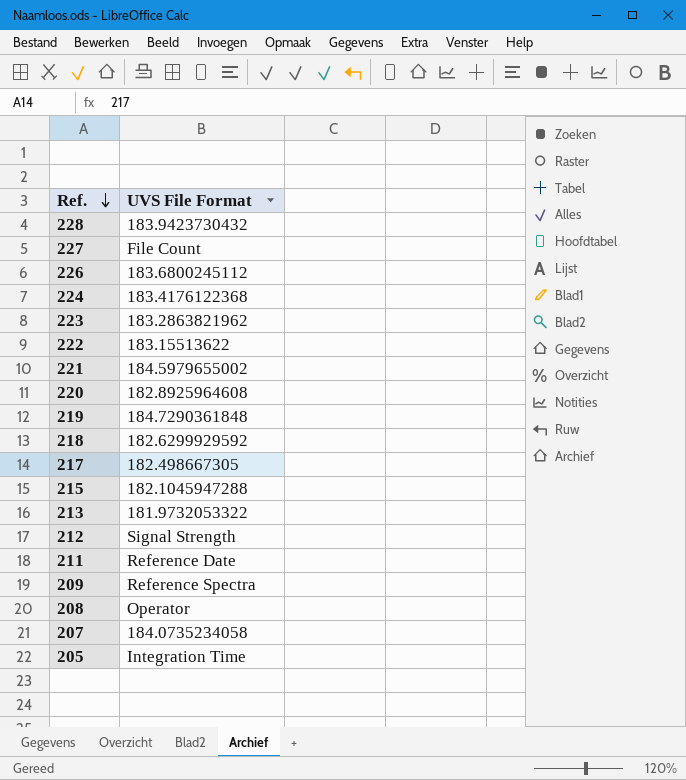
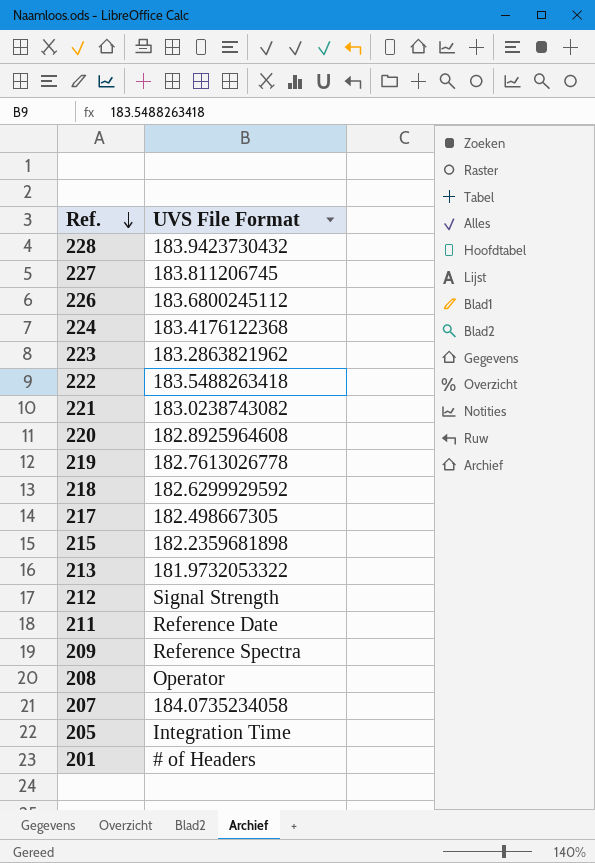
227 | UVS File Format: File Count -> 183.811206745
222 | UVS File Format: 183.15513622 -> 183.5488263418
221 | UVS File Format: 184.5979655002 -> 183.0238743082
219 | UVS File Format: 184.7290361848 -> 182.7613026778
215 | UVS File Format: 182.1045947288 -> 182.2359681898
row 201: none -> # of Headers

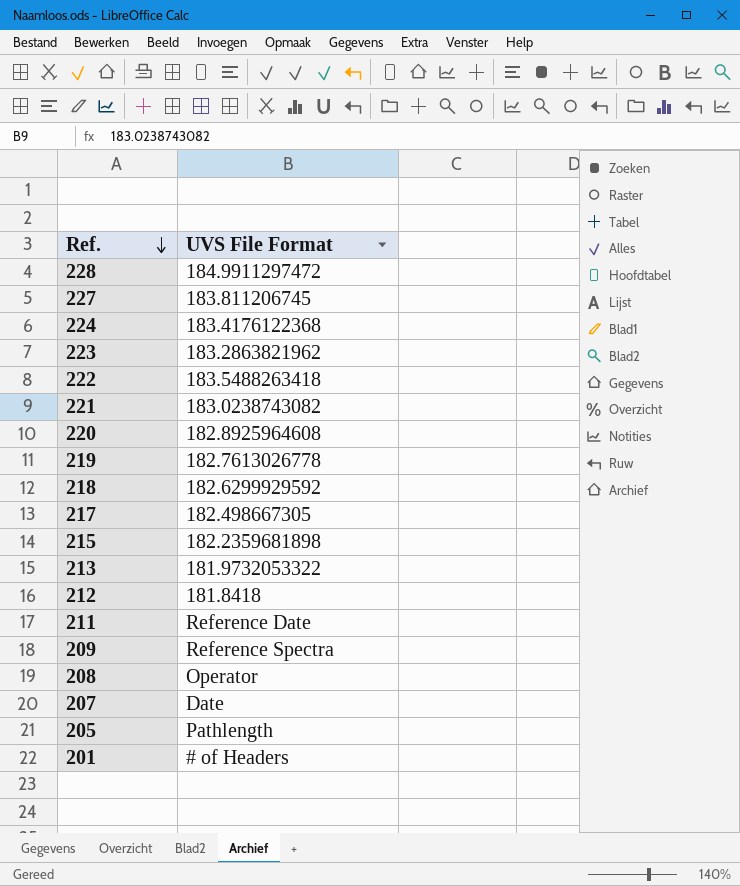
row 226: 183.6800245112 -> none
228 | UVS File Format: 183.9423730432 -> 184.9911297472
212 | UVS File Format: Signal Strength -> 181.8418
207 | UVS File Format: 184.0735234058 -> Date
205 | UVS File Format: Integration Time -> Pathlength

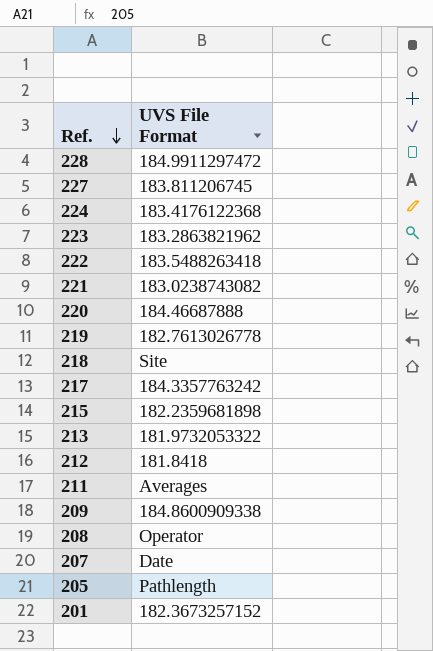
220 | UVS File Format: 182.8925964608 -> 184.46687888
218 | UVS File Format: 182.6299929592 -> Site
217 | UVS File Format: 182.498667305 -> 184.3357763242
211 | UVS File Format: Reference Date -> Averages
209 | UVS File Format: Reference Spectra -> 184.8600909338
201 | UVS File Format: # of Headers -> 182.3673257152

